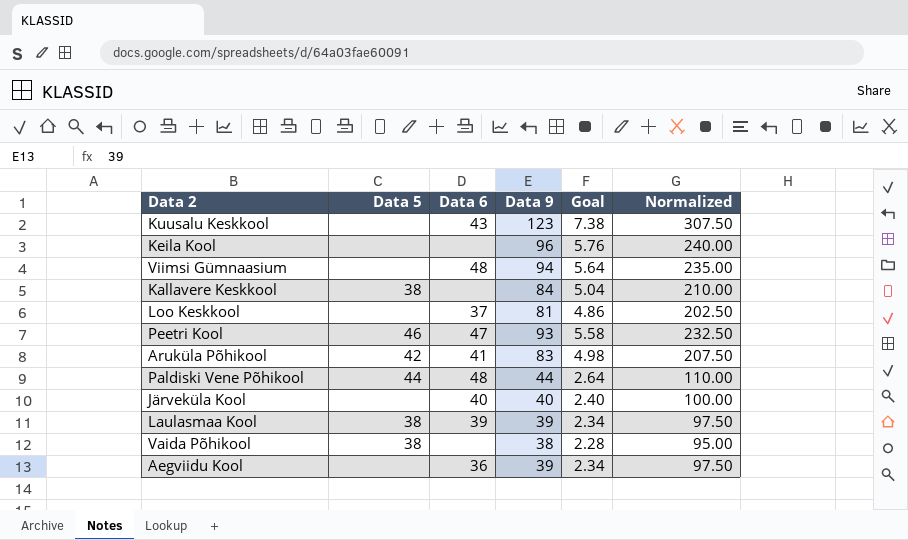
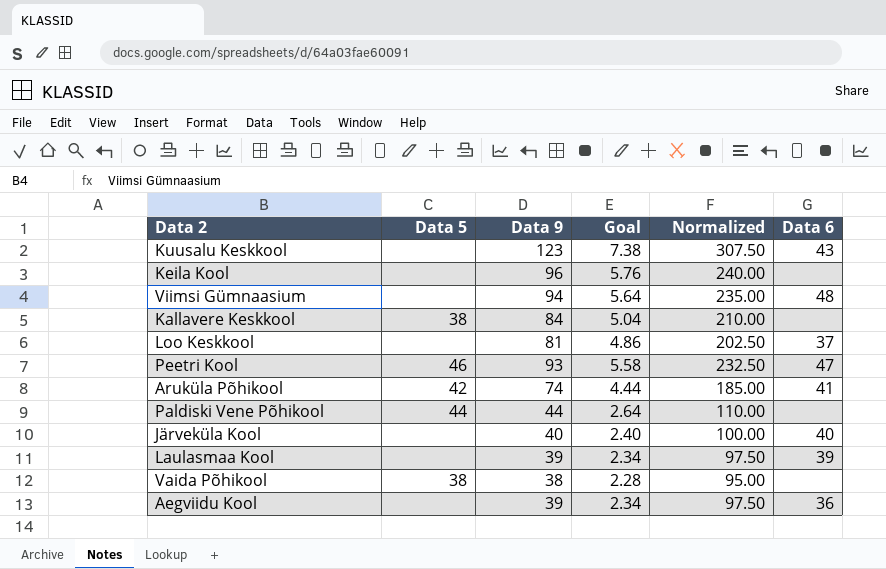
column Data 6 | position: 3 -> 6
Aruküla Põhikool | Data 9: 83 -> 74
Aruküla Põhikool | Goal: 4.98 -> 4.44
Aruküla Põhikool | Normalized: 207.50 -> 185.00
Paldiski Vene Põhikool | Data 6: 48 -> none
Laulasmaa Kool | Data 5: 38 -> none

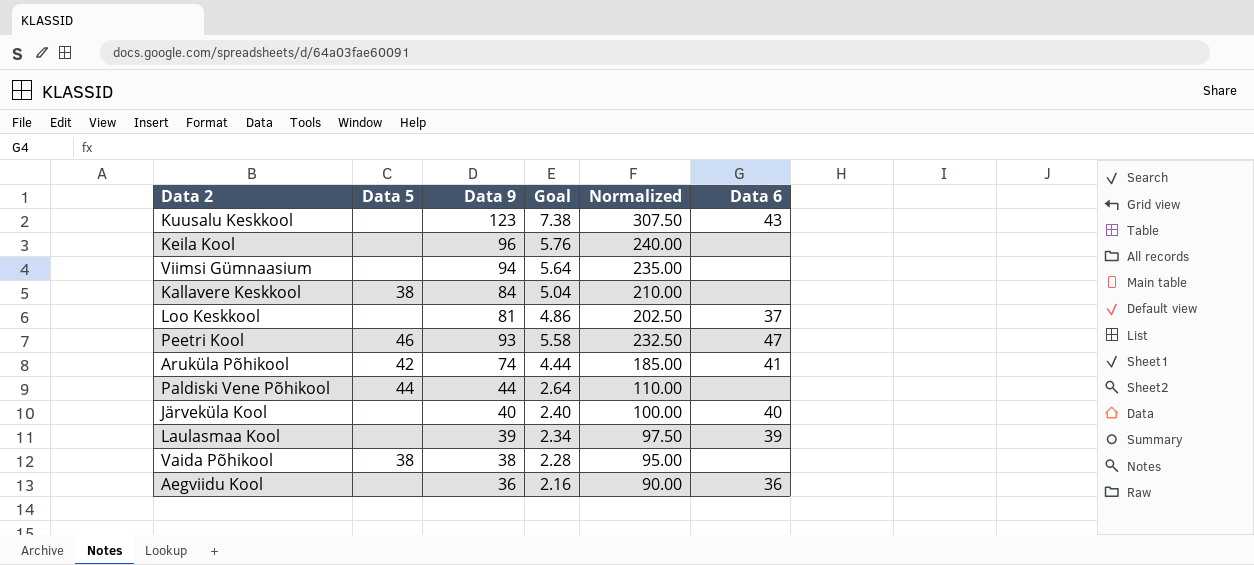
Viimsi Gümnaasium | Data 6: 48 -> none
Aegviidu Kool | Data 9: 39 -> 36
Aegviidu Kool | Goal: 2.34 -> 2.16
Aegviidu Kool | Normalized: 97.50 -> 90.00

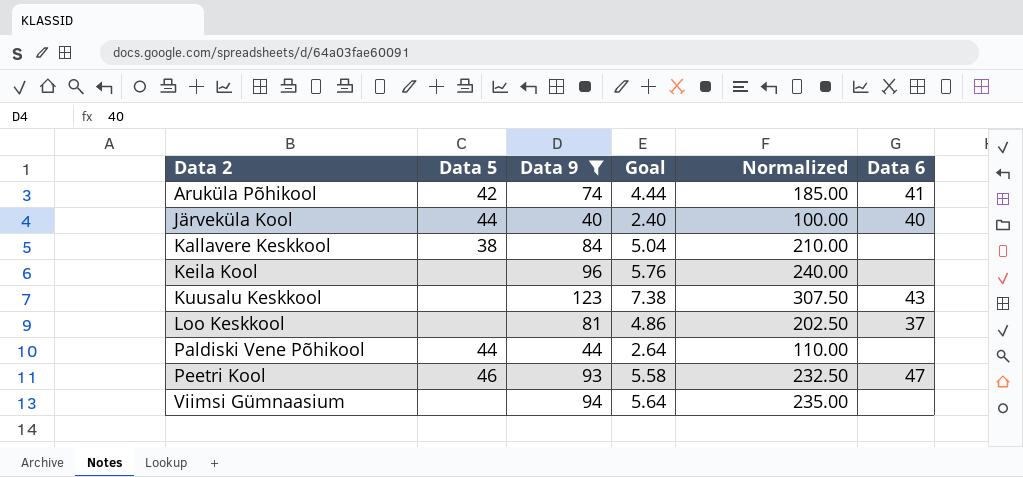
filter: none -> Data 9 >= 40
row order: none -> Data 2 ascending
Järveküla Kool | Data 5: none -> 44

